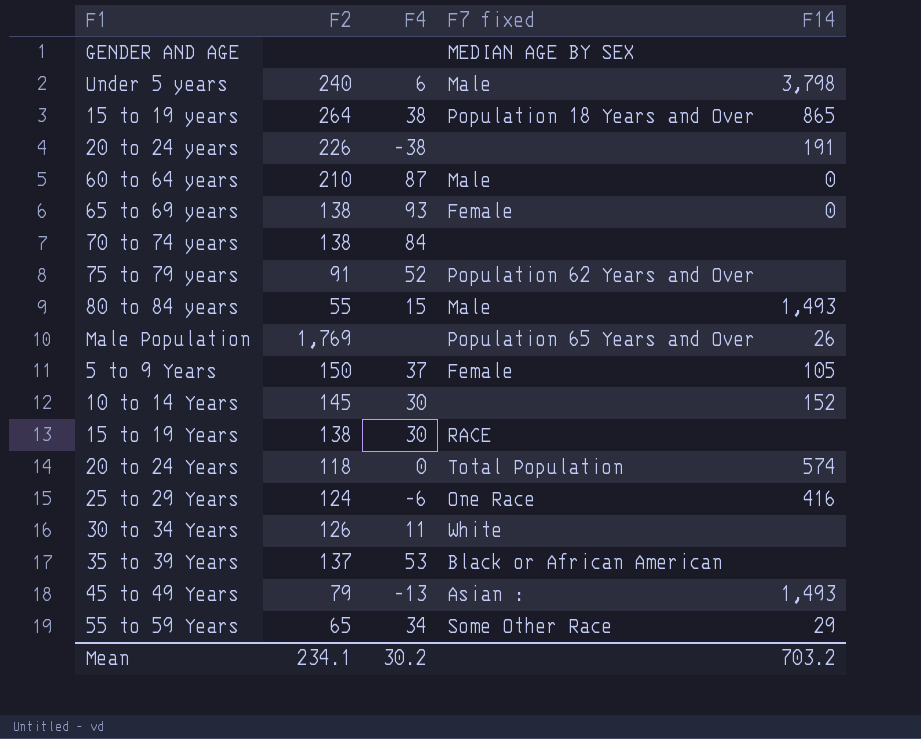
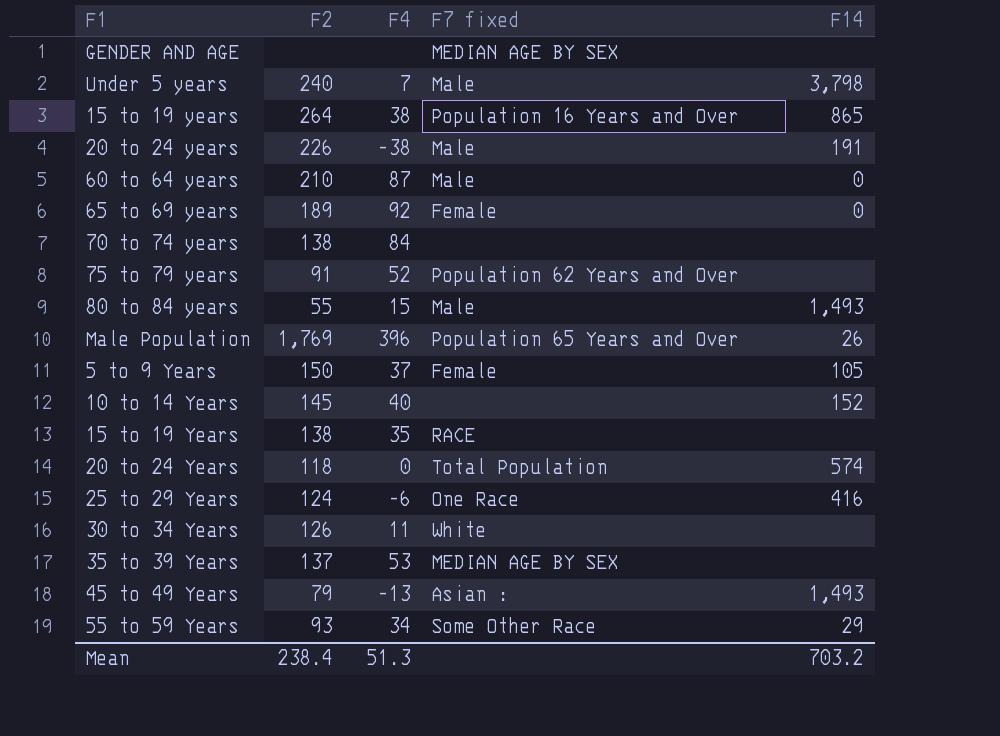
Under 5 years | F4: 6 -> 7
15 to 19 years | F7 fixed: Population 18 Years and Over -> Population 16 Years and Over
20 to 24 years | F7 fixed: none -> Male
65 to 69 years | F2: 138 -> 189
65 to 69 years | F4: 93 -> 92
Male Population | F4: none -> 396
10 to 14 Years | F4: 30 -> 40
15 to 19 Years | F4: 30 -> 35
35 to 39 Years | F7 fixed: Black or African American -> MEDIAN AGE BY SEX
55 to 59 Years | F2: 65 -> 93
Mean | F2: 234.1 -> 238.4
Mean | F4: 30.2 -> 51.3

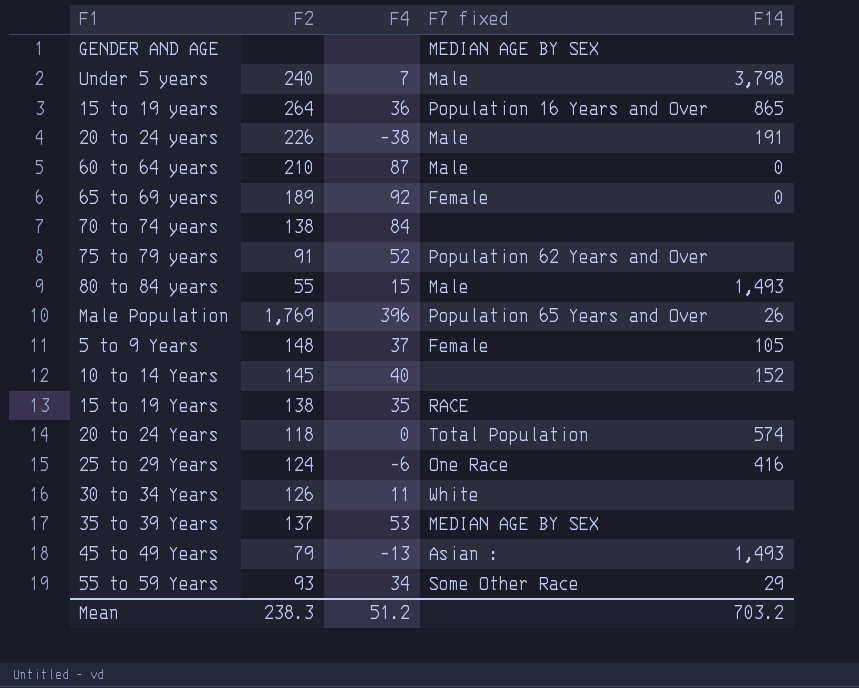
15 to 19 years | F4: 38 -> 36
5 to 9 Years | F2: 150 -> 148
Mean | F2: 238.4 -> 238.3
Mean | F4: 51.3 -> 51.2

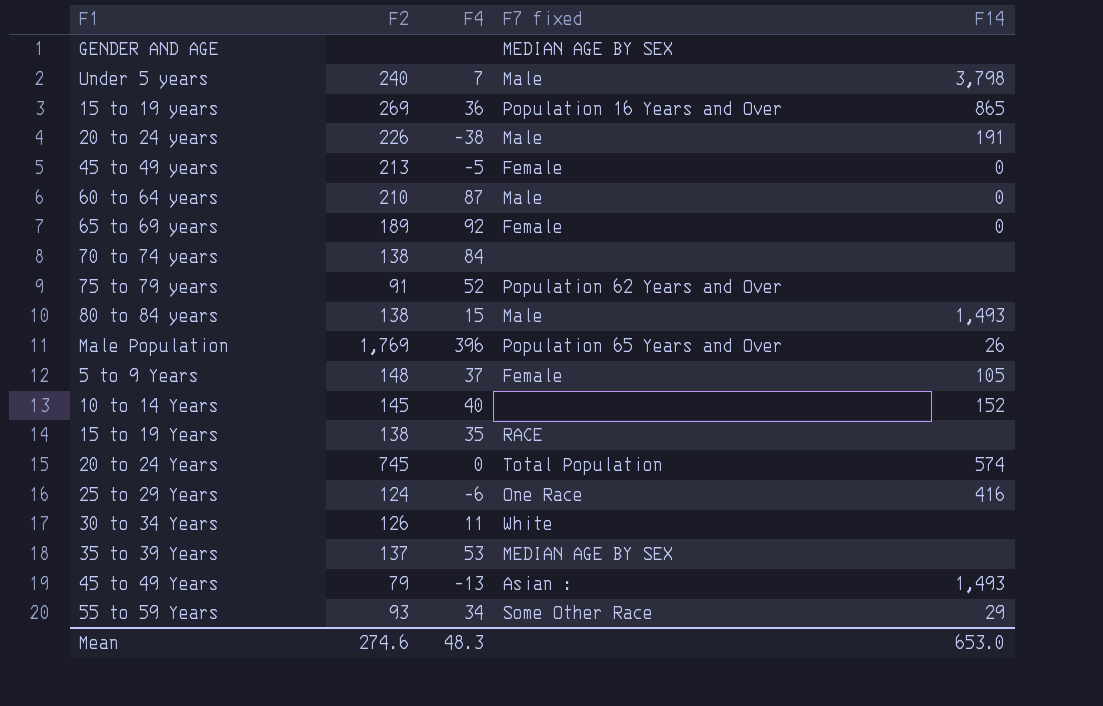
15 to 19 years | F2: 264 -> 269
row 45 to 49 years: none -> 213 | -5 | Female | 0
80 to 84 years | F2: 55 -> 138
20 to 24 Years | F2: 118 -> 745
Mean | F2: 238.3 -> 274.6
Mean | F4: 51.2 -> 48.3
Mean | F14: 703.2 -> 653.0

